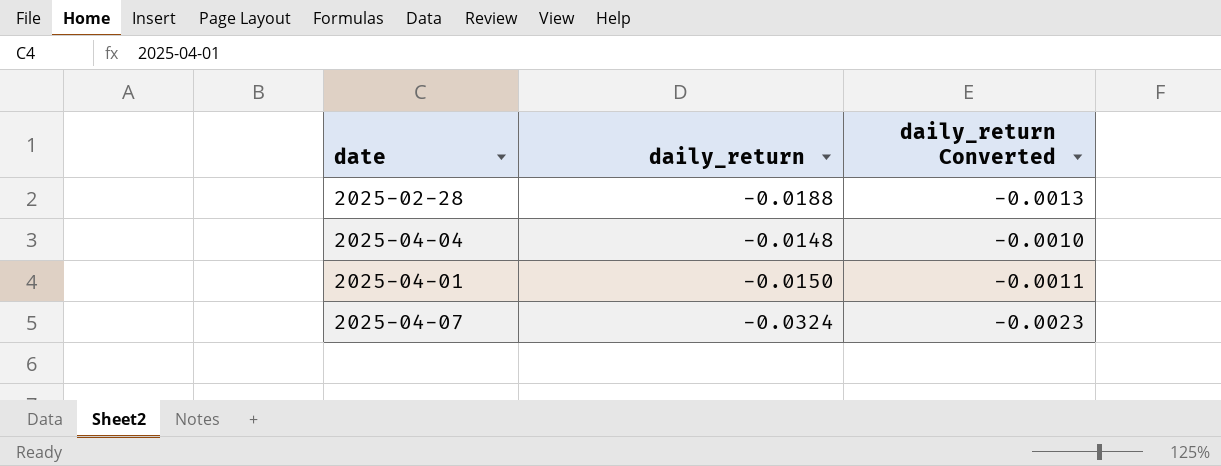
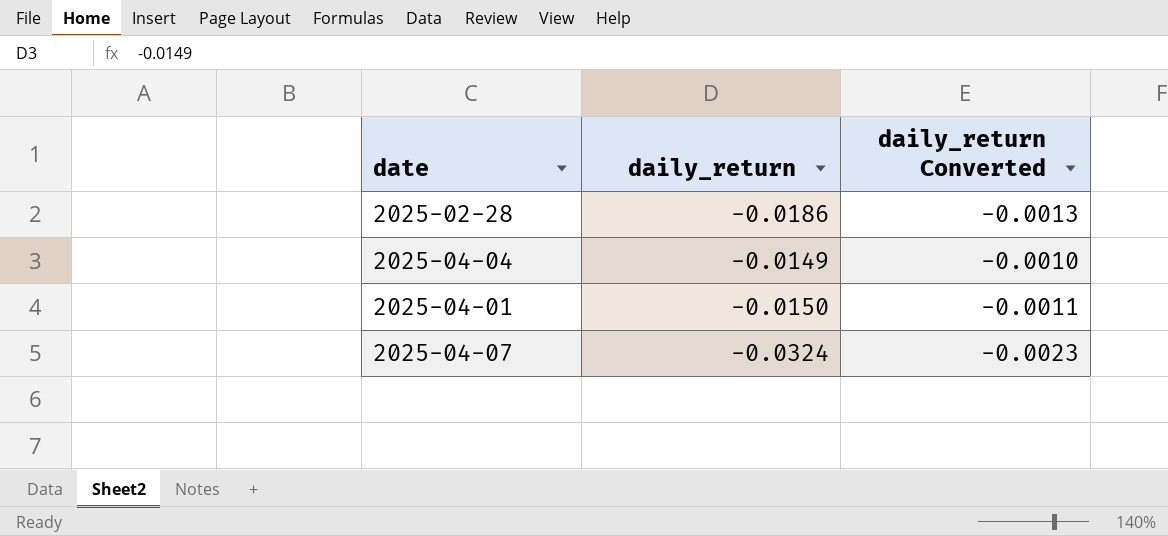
2025-02-28 | daily_return: -0.0188 -> -0.0186
2025-04-04 | daily_return: -0.0148 -> -0.0149

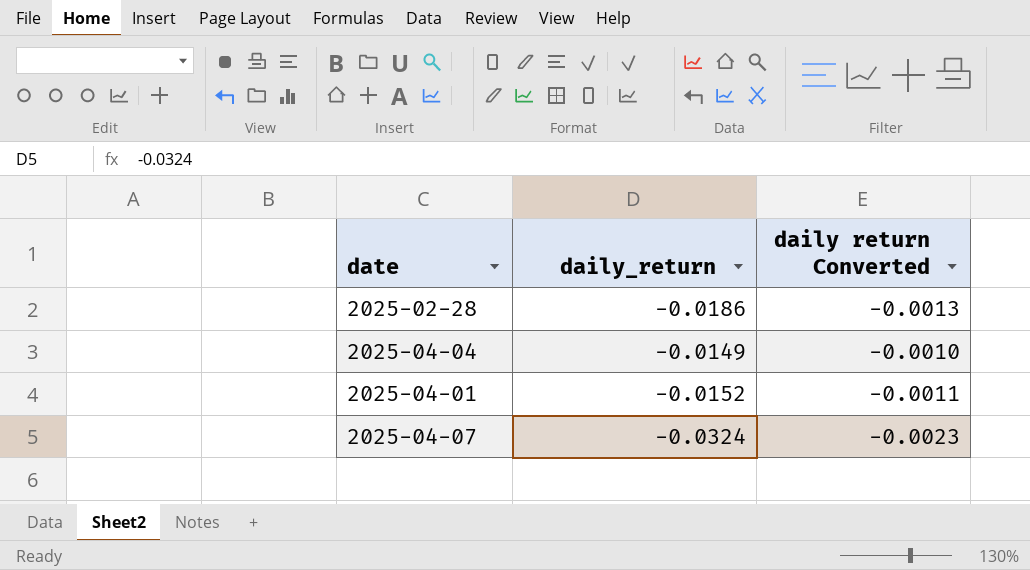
column name: daily_return Converted -> daily return Converted
2025-04-01 | daily_return: -0.0150 -> -0.0152

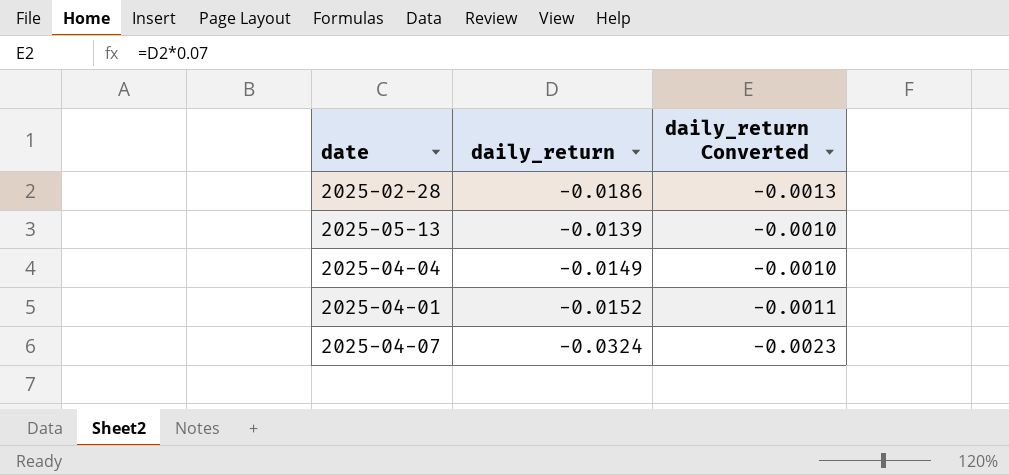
column name: daily return Converted -> daily_return Converted
row 2025-05-13: none -> -0.0139 | -0.0010

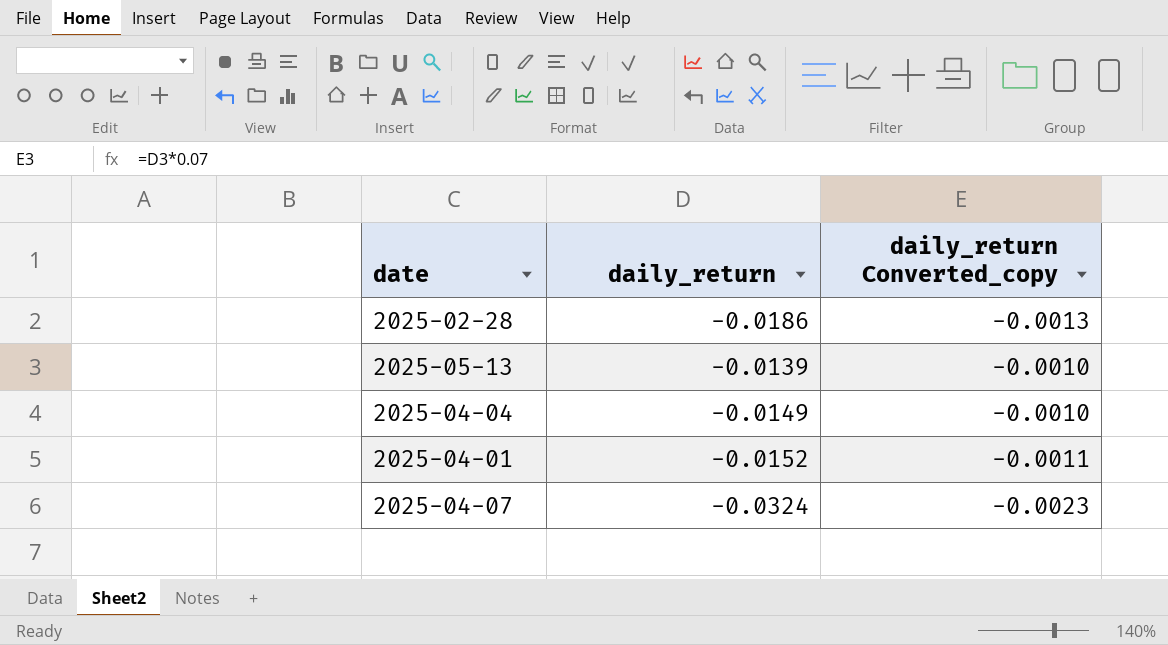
column name: daily_return Converted -> daily_return Converted_copy

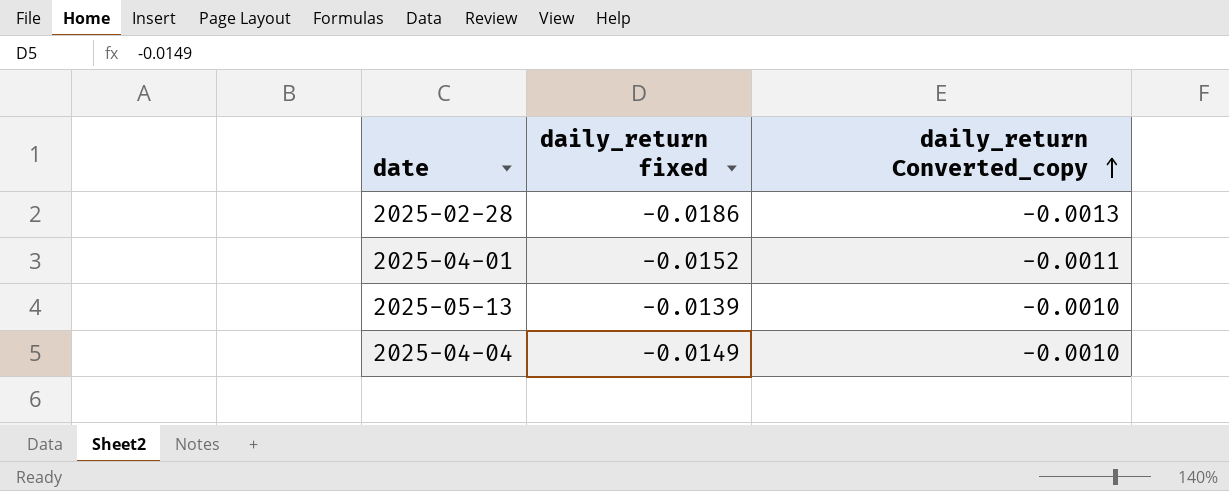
row order: none -> daily_return Converted_copy ascending
column name: daily_return -> daily_return fixed
row 2025-04-07: -0.0324 | -0.0023 -> none

